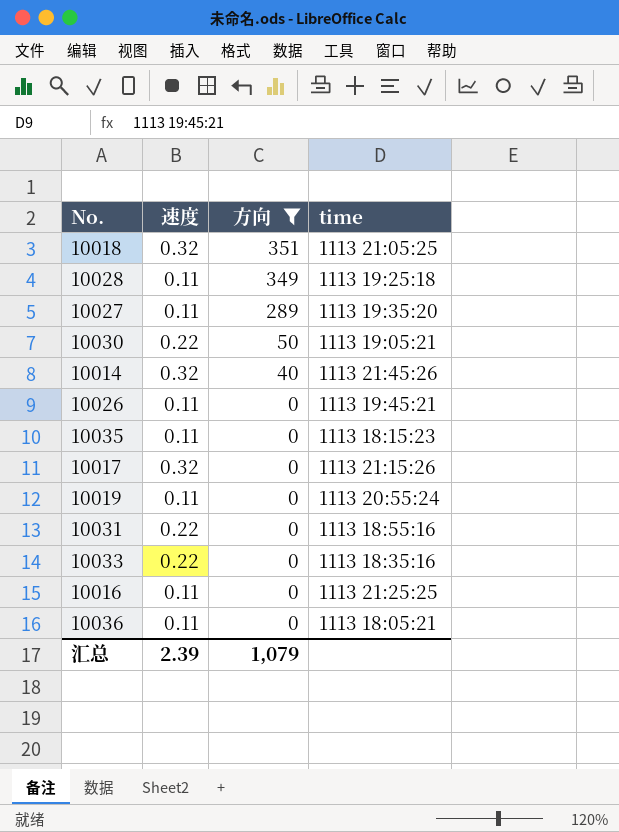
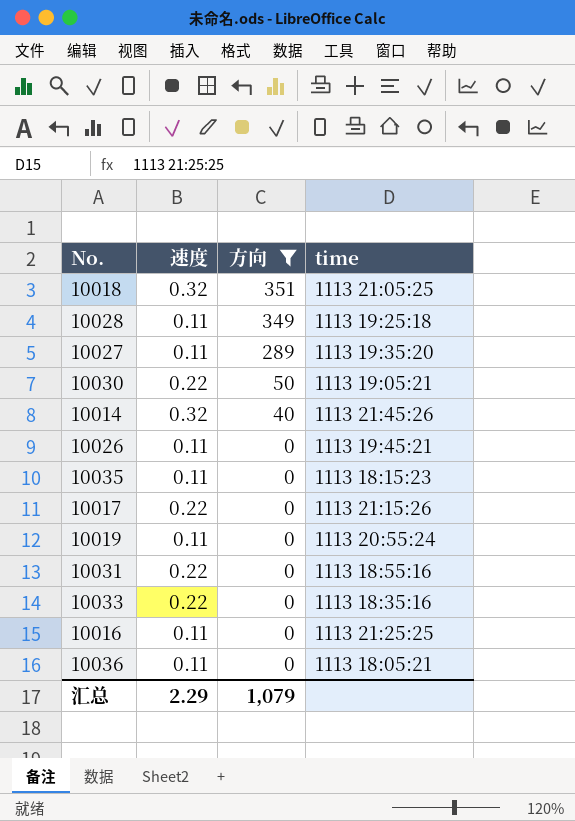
10017 | 速度: 0.32 -> 0.22
汇总 | 速度: 2.39 -> 2.29

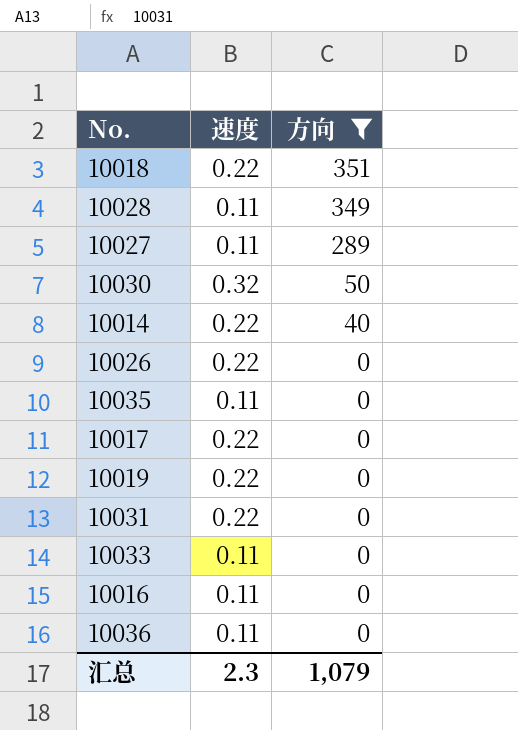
column time | position: 4 -> none
10018 | 速度: 0.32 -> 0.22
10030 | 速度: 0.22 -> 0.32
10014 | 速度: 0.32 -> 0.22
10026 | 速度: 0.11 -> 0.22
10019 | 速度: 0.11 -> 0.22
10033 | 速度: 0.22 -> 0.11
汇总 | 速度: 2.29 -> 2.3

